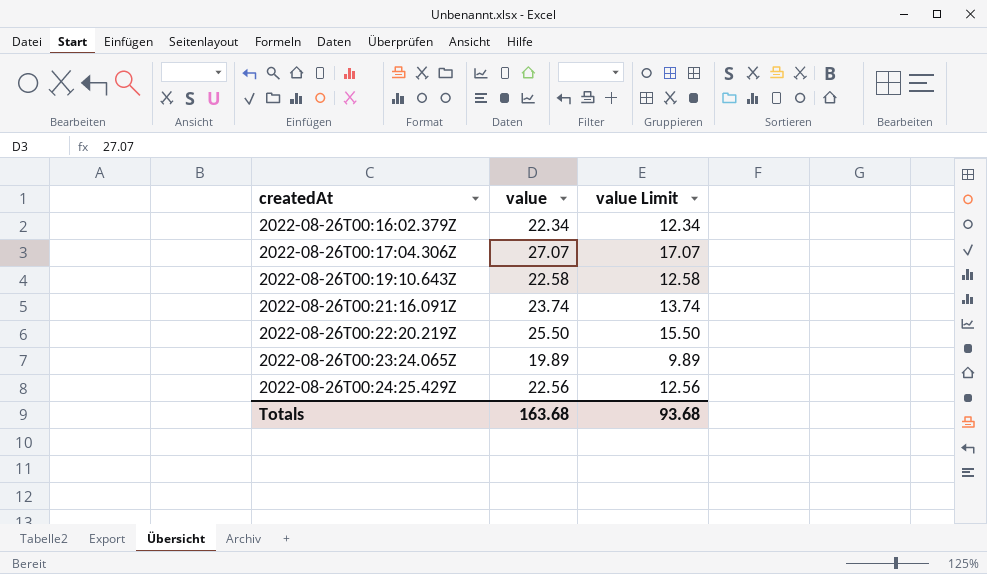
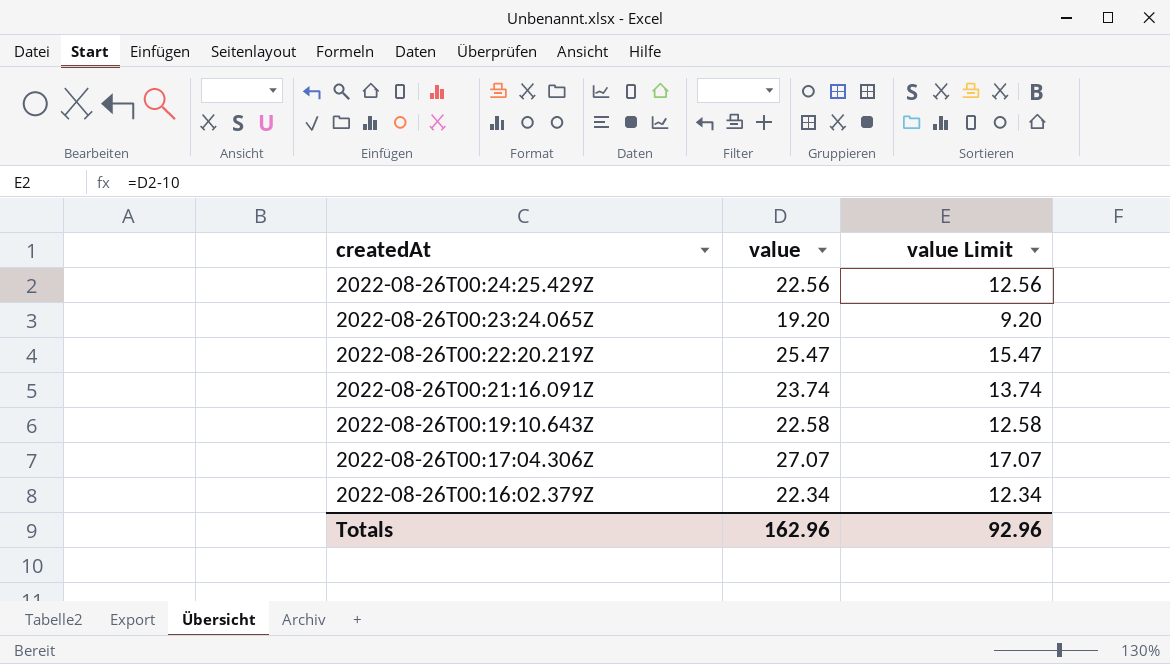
row order: createdAt ascending -> createdAt descending
2022-08-26T00:23:24.065Z | value: 19.89 -> 19.20
2022-08-26T00:23:24.065Z | value Limit: 9.89 -> 9.20
2022-08-26T00:22:20.219Z | value: 25.50 -> 25.47
2022-08-26T00:22:20.219Z | value Limit: 15.50 -> 15.47
Totals | value: 163.68 -> 162.96
Totals | value Limit: 93.68 -> 92.96

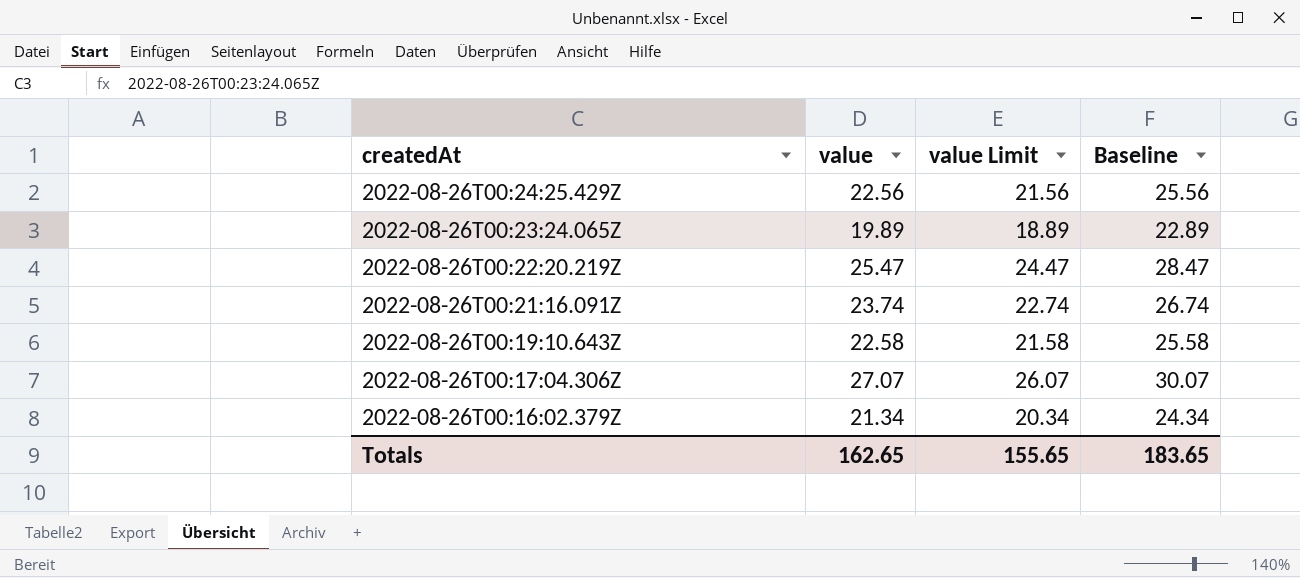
column value Limit | formula: [value] - 10 -> [value] - 1
column Baseline | formula: none -> [value] + 3
2022-08-26T00:23:24.065Z | value: 19.20 -> 19.89
2022-08-26T00:16:02.379Z | value: 22.34 -> 21.34
Totals | value: 162.96 -> 162.65
Totals | value Limit: 92.96 -> 155.65

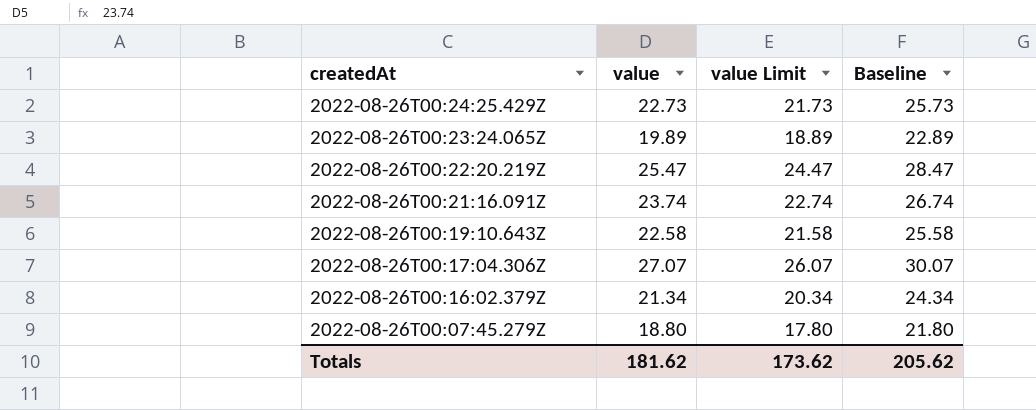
2022-08-26T00:24:25.429Z | value: 22.56 -> 22.73
2022-08-26T00:24:25.429Z | value Limit: 21.56 -> 21.73
2022-08-26T00:24:25.429Z | Baseline: 25.56 -> 25.73
row 2022-08-26T00:07:45.279Z: none -> 18.80 | 17.80 | 21.80
Totals | value: 162.65 -> 181.62
Totals | value Limit: 155.65 -> 173.62
Totals | Baseline: 183.65 -> 205.62

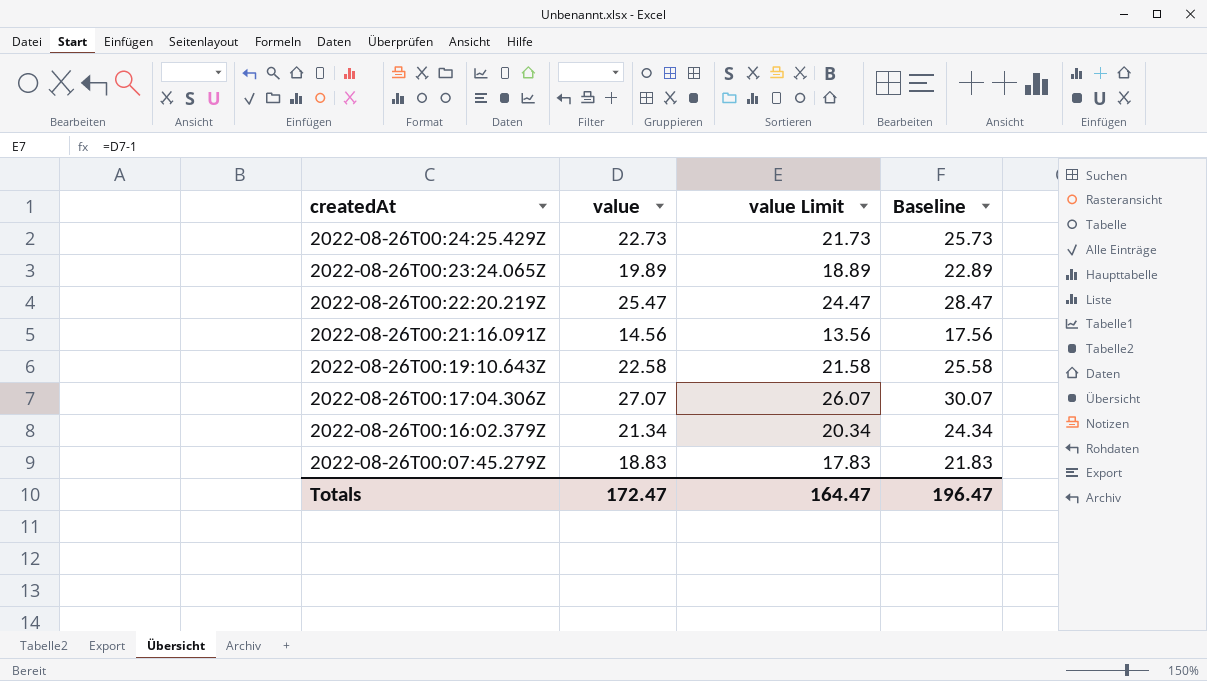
2022-08-26T00:21:16.091Z | value: 23.74 -> 14.56
2022-08-26T00:21:16.091Z | value Limit: 22.74 -> 13.56
2022-08-26T00:21:16.091Z | Baseline: 26.74 -> 17.56
2022-08-26T00:07:45.279Z | value: 18.80 -> 18.83
2022-08-26T00:07:45.279Z | value Limit: 17.80 -> 17.83
2022-08-26T00:07:45.279Z | Baseline: 21.80 -> 21.83
Totals | value: 181.62 -> 172.47
Totals | value Limit: 173.62 -> 164.47
Totals | Baseline: 205.62 -> 196.47

